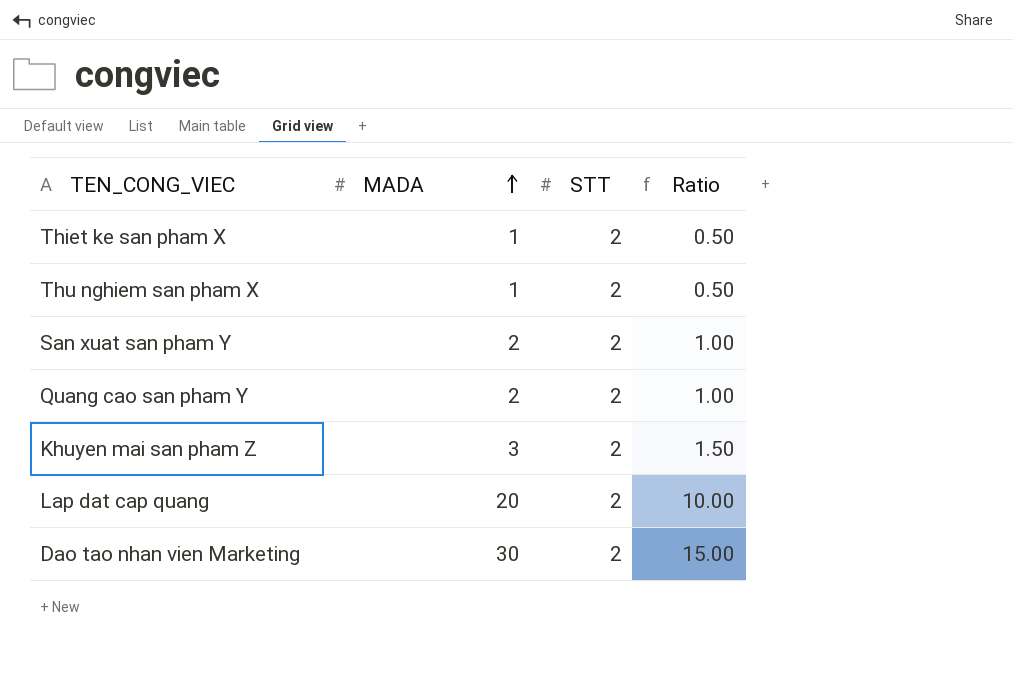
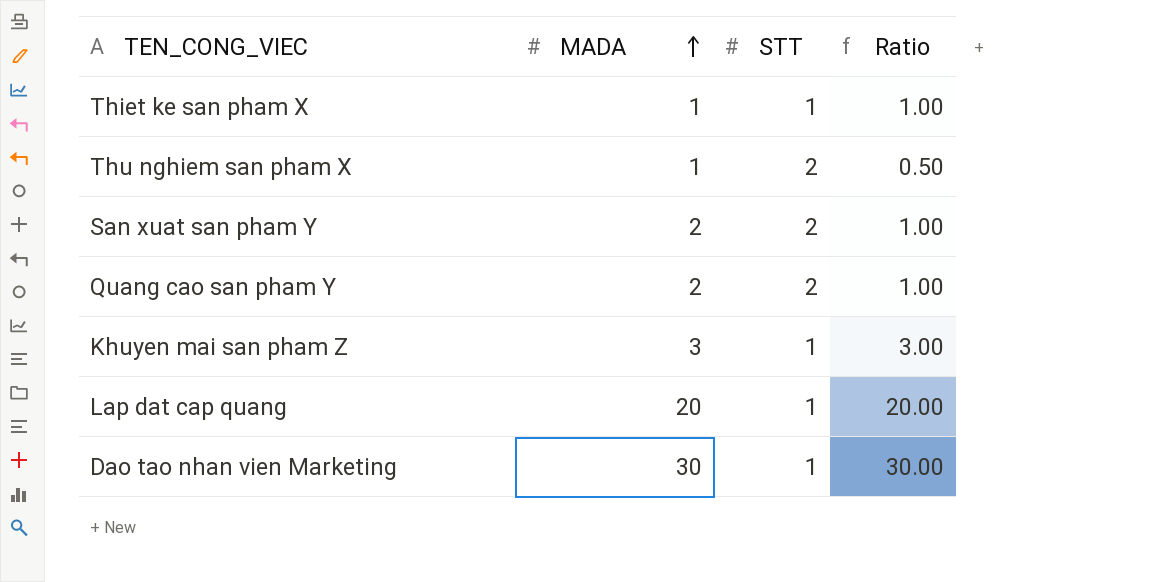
Thiet ke san pham X | STT: 2 -> 1
Thiet ke san pham X | Ratio: 0.50 -> 1.00
Khuyen mai san pham Z | STT: 2 -> 1
Khuyen mai san pham Z | Ratio: 1.50 -> 3.00
Lap dat cap quang | STT: 2 -> 1
Lap dat cap quang | Ratio: 10.00 -> 20.00
Dao tao nhan vien Marketing | STT: 2 -> 1
Dao tao nhan vien Marketing | Ratio: 15.00 -> 30.00

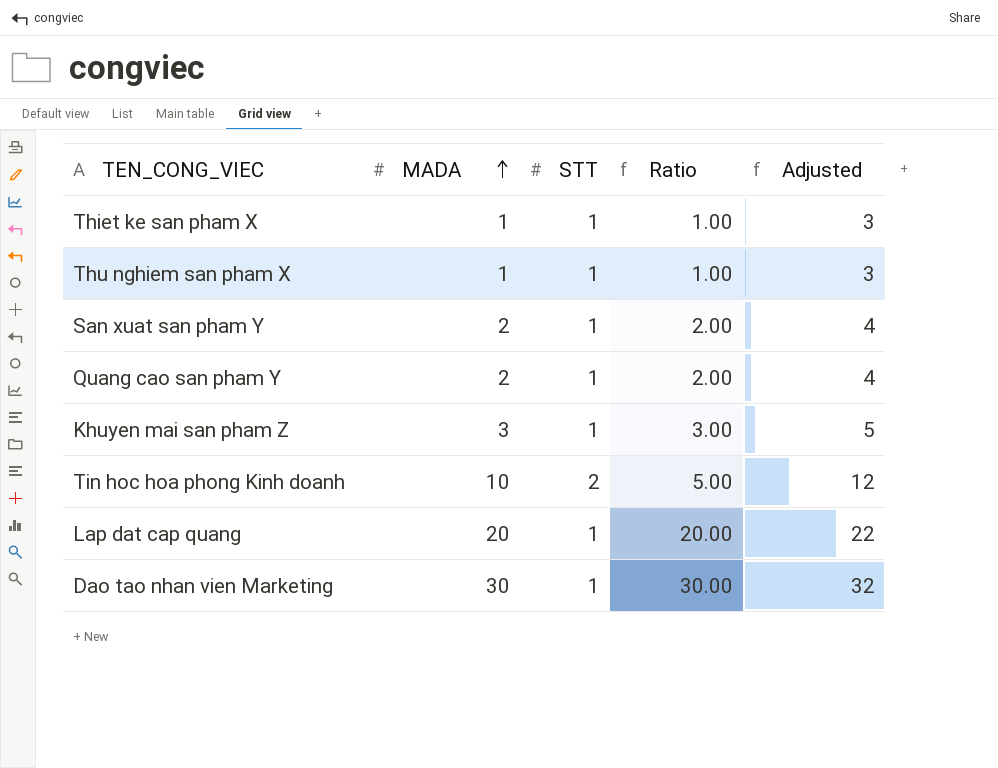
column Adjusted | formula: none -> [MADA] + 2
Thu nghiem san pham X | STT: 2 -> 1
Thu nghiem san pham X | Ratio: 0.50 -> 1.00
San xuat san pham Y | STT: 2 -> 1
San xuat san pham Y | Ratio: 1.00 -> 2.00
Quang cao san pham Y | STT: 2 -> 1
Quang cao san pham Y | Ratio: 1.00 -> 2.00
row Tin hoc hoa phong Kinh doanh: none -> 10 | 2 | 5.00 | 12

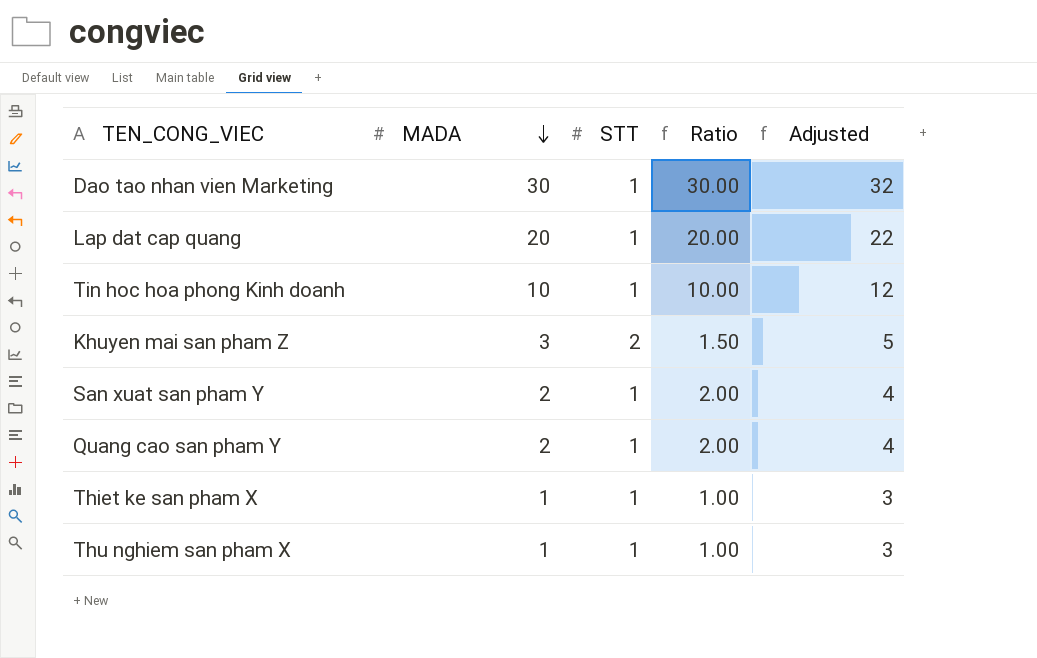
row order: MADA ascending -> MADA descending
Tin hoc hoa phong Kinh doanh | STT: 2 -> 1
Tin hoc hoa phong Kinh doanh | Ratio: 5.00 -> 10.00
Khuyen mai san pham Z | STT: 1 -> 2
Khuyen mai san pham Z | Ratio: 3.00 -> 1.50

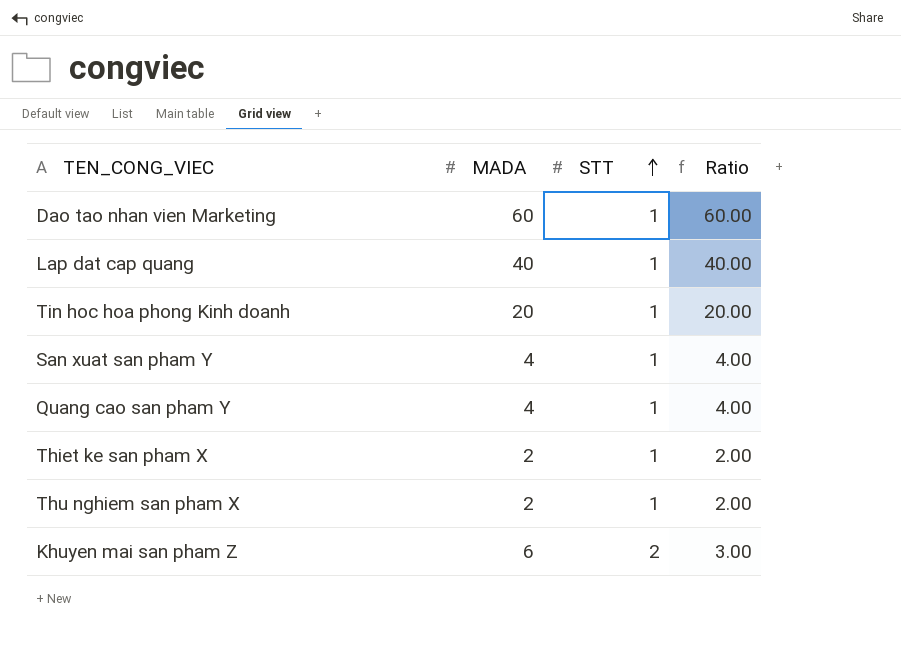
row order: MADA descending -> STT ascending
column Adjusted | formula: [MADA] + 2 -> none
Dao tao nhan vien Marketing | MADA: 30 -> 60
Dao tao nhan vien Marketing | Ratio: 30.00 -> 60.00
Lap dat cap quang | MADA: 20 -> 40
Lap dat cap quang | Ratio: 20.00 -> 40.00
Tin hoc hoa phong Kinh doanh | MADA: 10 -> 20
Tin hoc hoa phong Kinh doanh | Ratio: 10.00 -> 20.00
San xuat san pham Y | MADA: 2 -> 4
San xuat san pham Y | Ratio: 2.00 -> 4.00
Quang cao san pham Y | MADA: 2 -> 4
Quang cao san pham Y | Ratio: 2.00 -> 4.00
Thiet ke san pham X | MADA: 1 -> 2
Thiet ke san pham X | Ratio: 1.00 -> 2.00
Thu nghiem san pham X | MADA: 1 -> 2
Thu nghiem san pham X | Ratio: 1.00 -> 2.00
Khuyen mai san pham Z | MADA: 3 -> 6
Khuyen mai san pham Z | Ratio: 1.50 -> 3.00

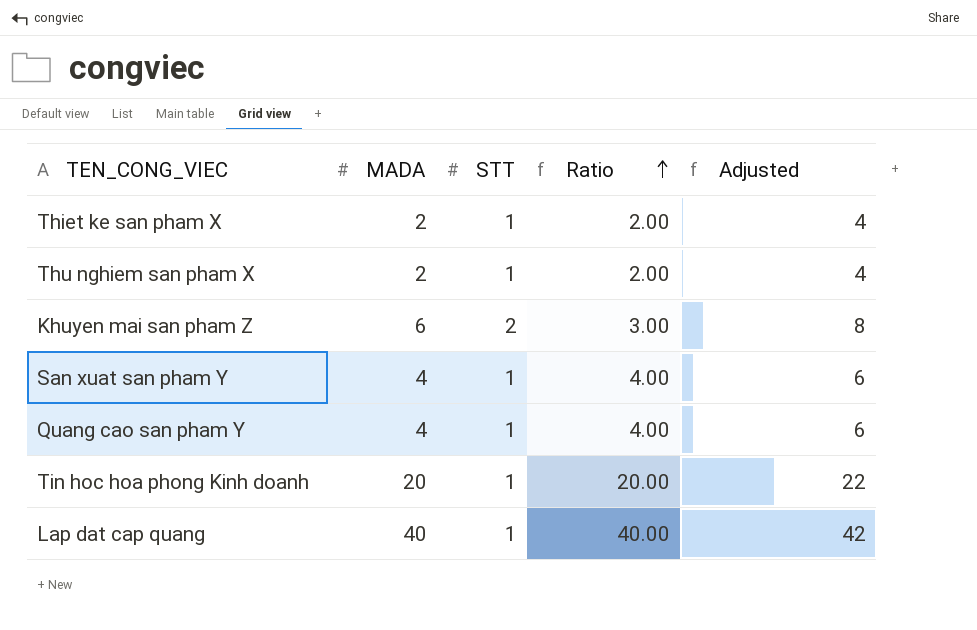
row order: STT ascending -> Ratio ascending
column Adjusted | formula: none -> [MADA] + 2
row Dao tao nhan vien Marketing: 60 | 1 | 60.00 -> none

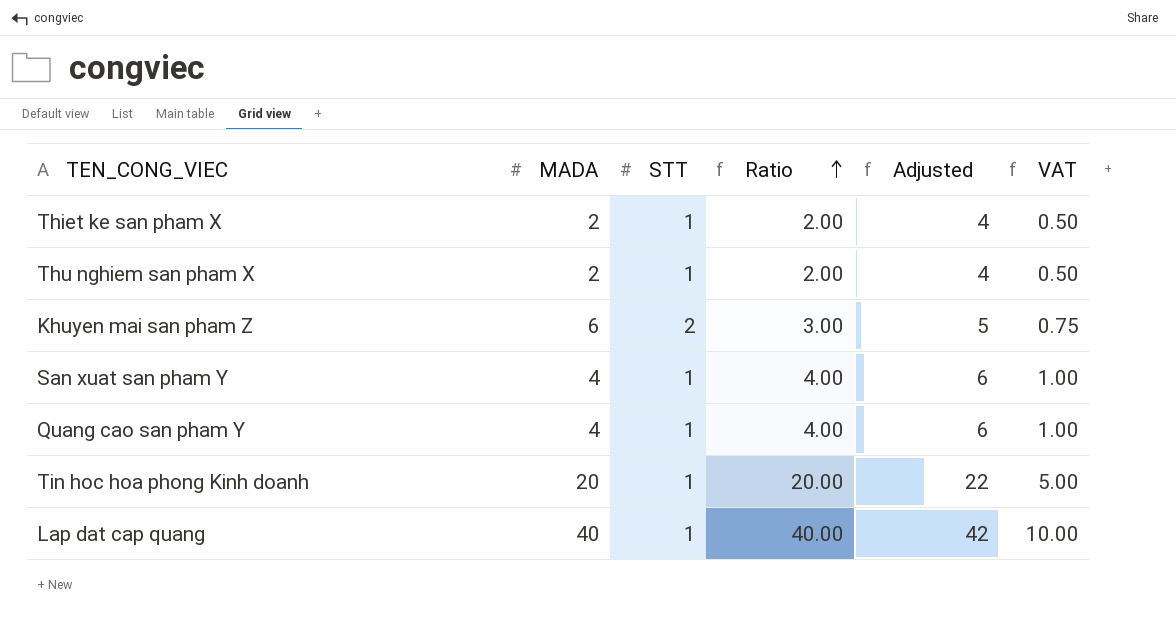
column Adjusted | formula: [MADA] + 2 -> [Ratio] + 2
column VAT | formula: none -> [Ratio] * 0.25

